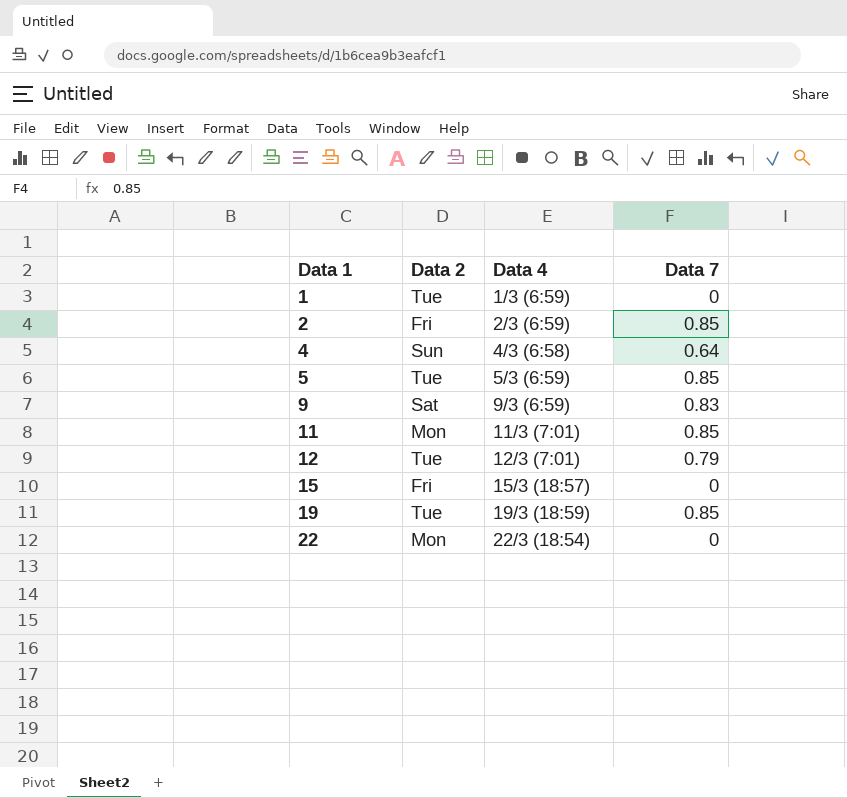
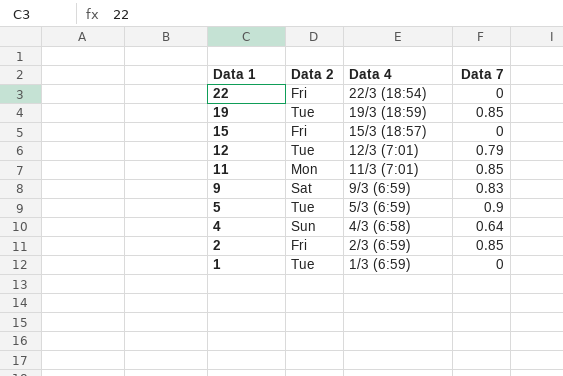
row order: Data 1 ascending -> Data 1 descending
22 | Data 2: Mon -> Fri
5 | Data 7: 0.85 -> 0.9

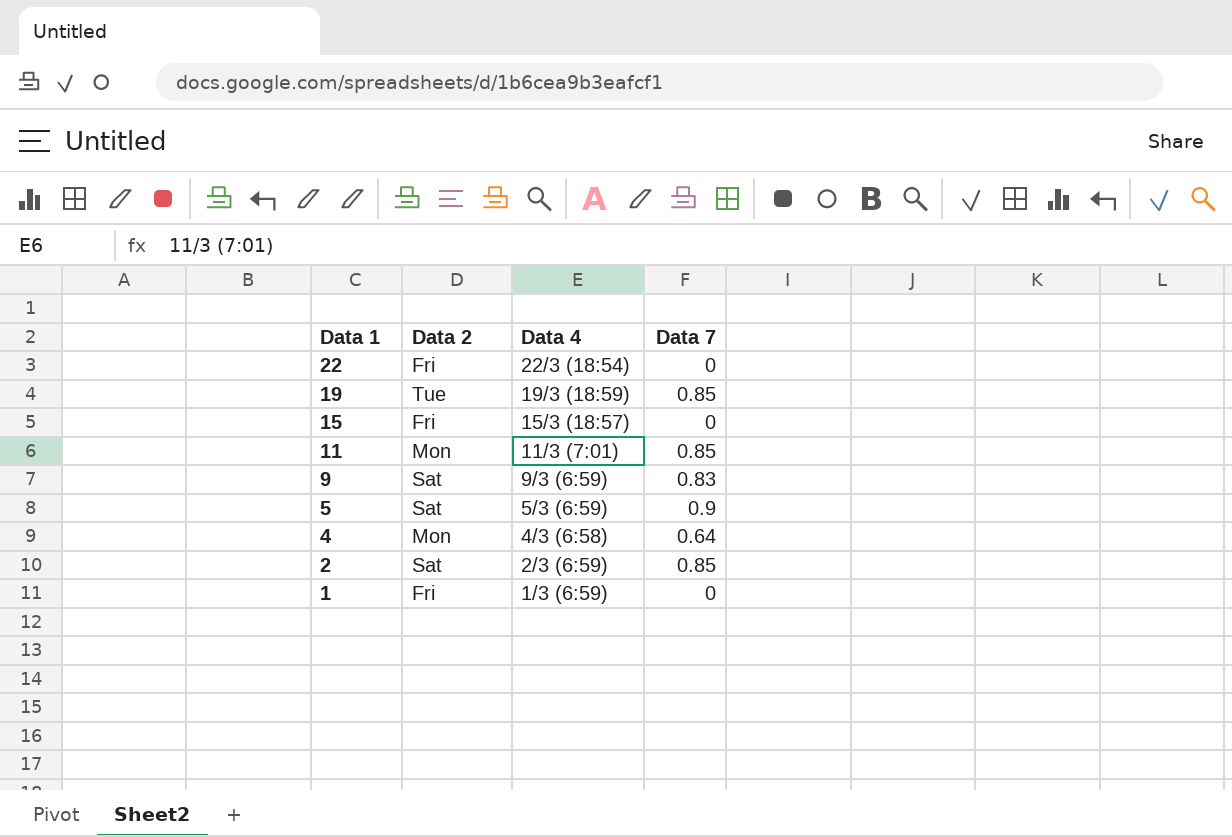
row 12: Tue | 12/3 (7:01) | 0.79 -> none
5 | Data 2: Tue -> Sat
4 | Data 2: Sun -> Mon
2 | Data 2: Fri -> Sat
1 | Data 2: Tue -> Fri

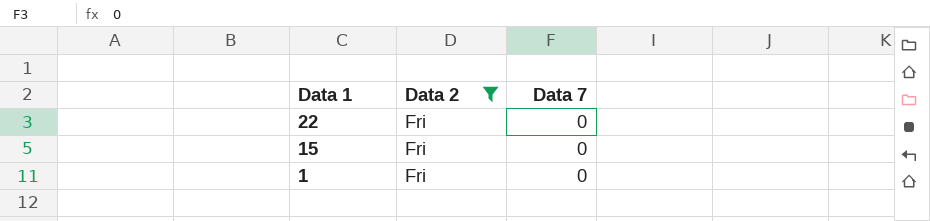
filter: none -> Data 2 = Fri
column Data 4 | position: 3 -> none

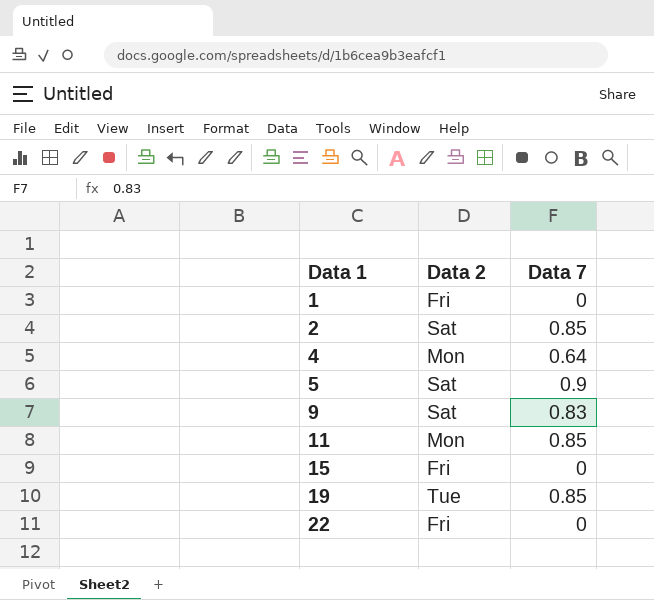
filter: Data 2 = Fri -> none
row order: Data 1 descending -> Data 1 ascending

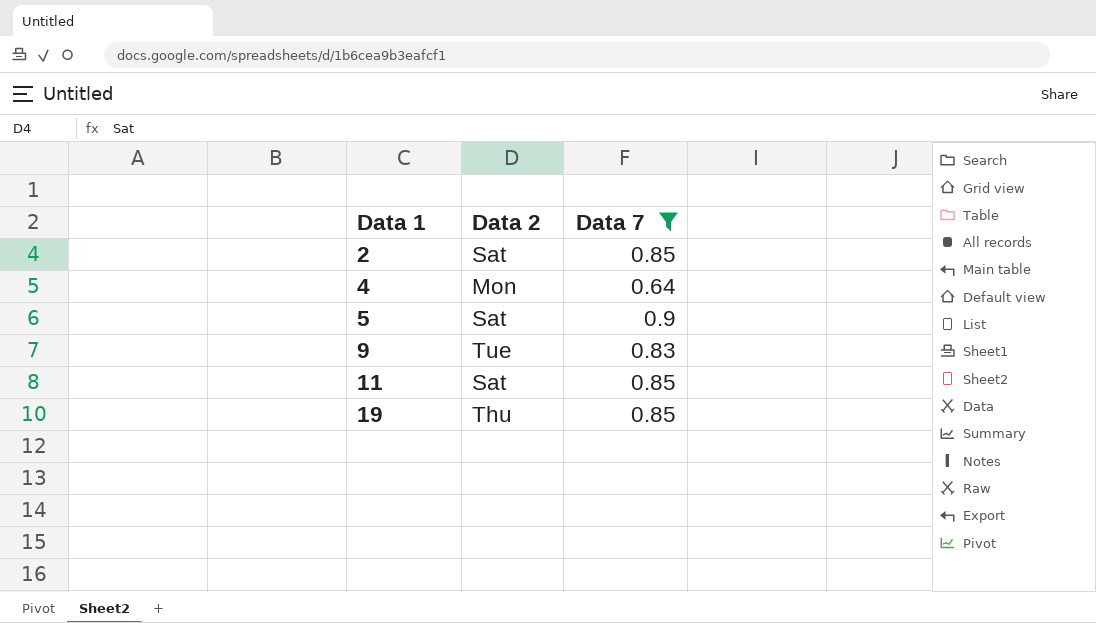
filter: none -> Data 7 != 0
9 | Data 2: Sat -> Tue
11 | Data 2: Mon -> Sat
19 | Data 2: Tue -> Thu

